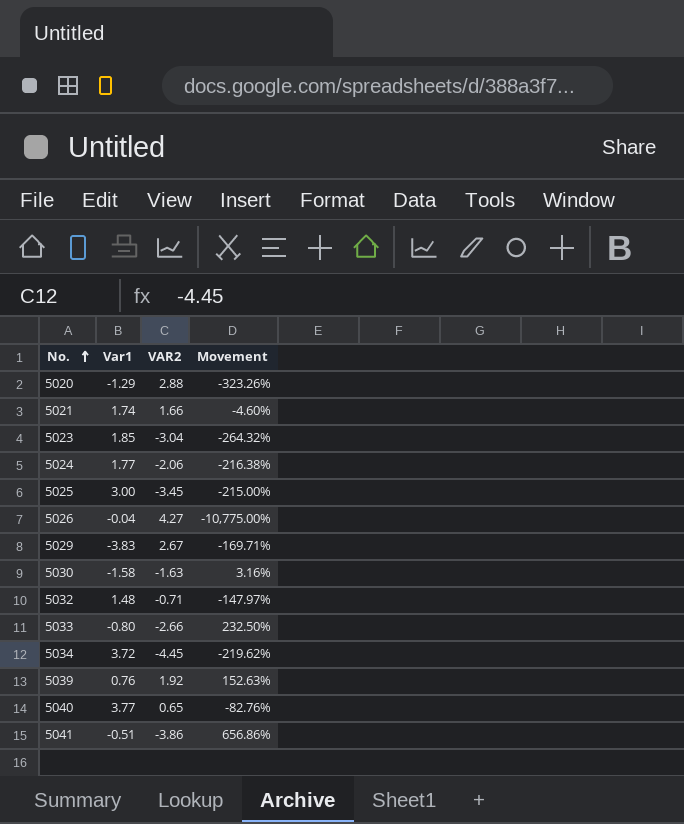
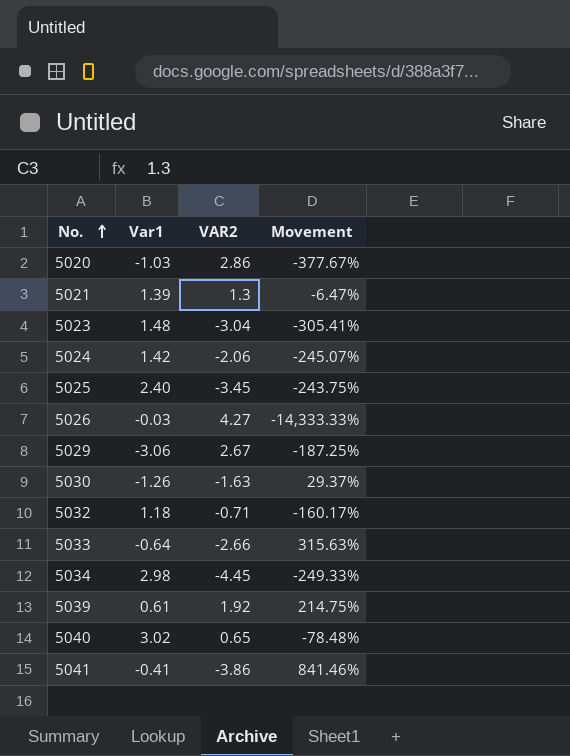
5020 | Var1: -1.29 -> -1.03
5020 | VAR2: 2.88 -> 2.86
5020 | Movement: -323.26% -> -377.67%
5021 | Var1: 1.74 -> 1.39
5021 | VAR2: 1.66 -> 1.3
5021 | Movement: -4.60% -> -6.47%
5023 | Var1: 1.85 -> 1.48
5023 | Movement: -264.32% -> -305.41%
5024 | Var1: 1.77 -> 1.42
5024 | Movement: -216.38% -> -245.07%
5025 | Var1: 3.00 -> 2.40
5025 | Movement: -215.00% -> -243.75%
5026 | Var1: -0.04 -> -0.03
5026 | Movement: -10,775.00% -> -14,333.33%
5029 | Var1: -3.83 -> -3.06
5029 | Movement: -169.71% -> -187.25%
5030 | Var1: -1.58 -> -1.26
5030 | Movement: 3.16% -> 29.37%
5032 | Var1: 1.48 -> 1.18
5032 | Movement: -147.97% -> -160.17%
5033 | Var1: -0.80 -> -0.64
5033 | Movement: 232.50% -> 315.63%
5034 | Var1: 3.72 -> 2.98
5034 | Movement: -219.62% -> -249.33%
5039 | Var1: 0.76 -> 0.61
5039 | Movement: 152.63% -> 214.75%
5040 | Var1: 3.77 -> 3.02
5040 | Movement: -82.76% -> -78.48%
5041 | Var1: -0.51 -> -0.41
5041 | Movement: 656.86% -> 841.46%

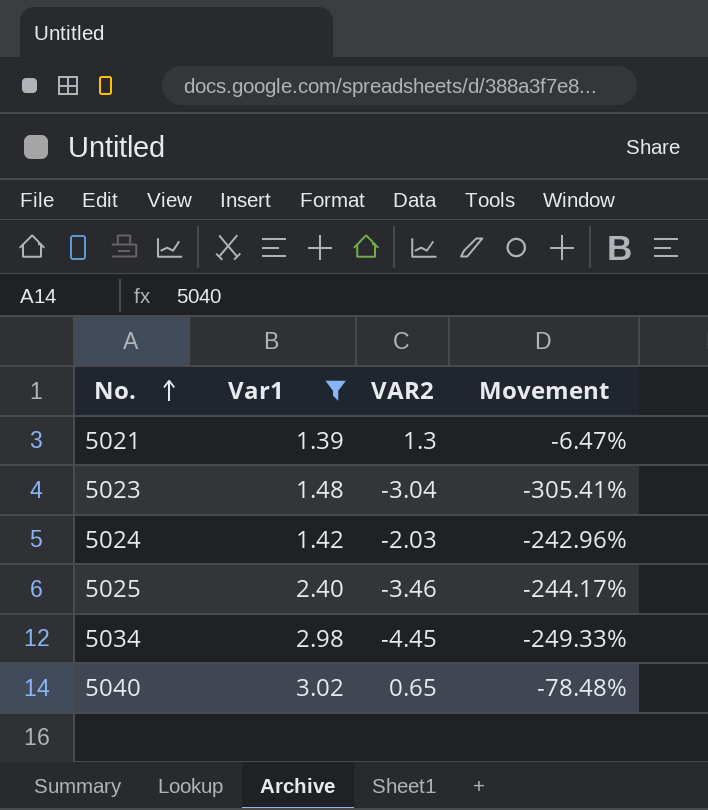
filter: none -> Var1 >= 1.39
5024 | VAR2: -2.06 -> -2.03
5024 | Movement: -245.07% -> -242.96%
5025 | VAR2: -3.45 -> -3.46
5025 | Movement: -243.75% -> -244.17%

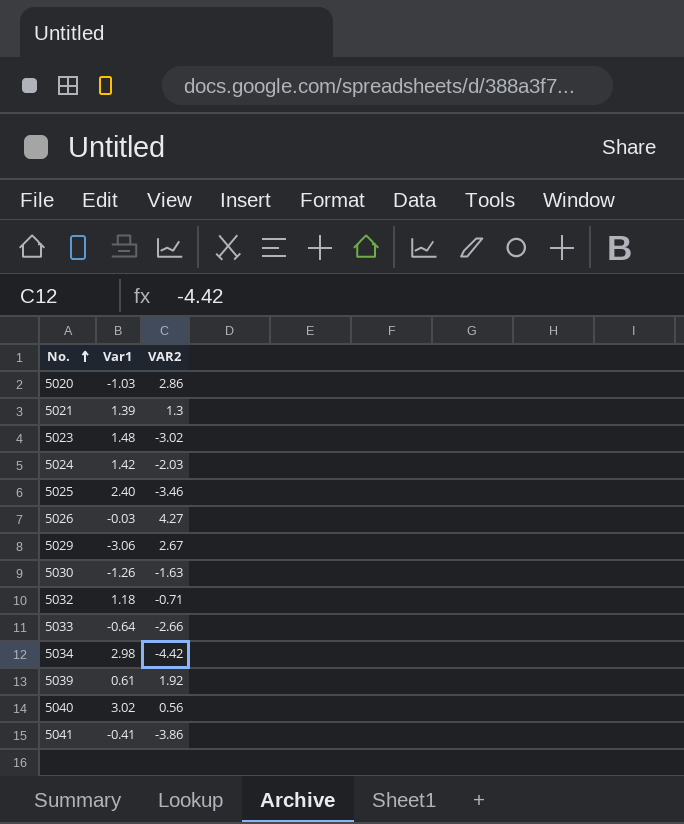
filter: Var1 >= 1.39 -> none
column Movement | formula: ([VAR2] - [Var1]) / [Var1] -> none
5023 | VAR2: -3.04 -> -3.02
5034 | VAR2: -4.45 -> -4.42
5040 | VAR2: 0.65 -> 0.56

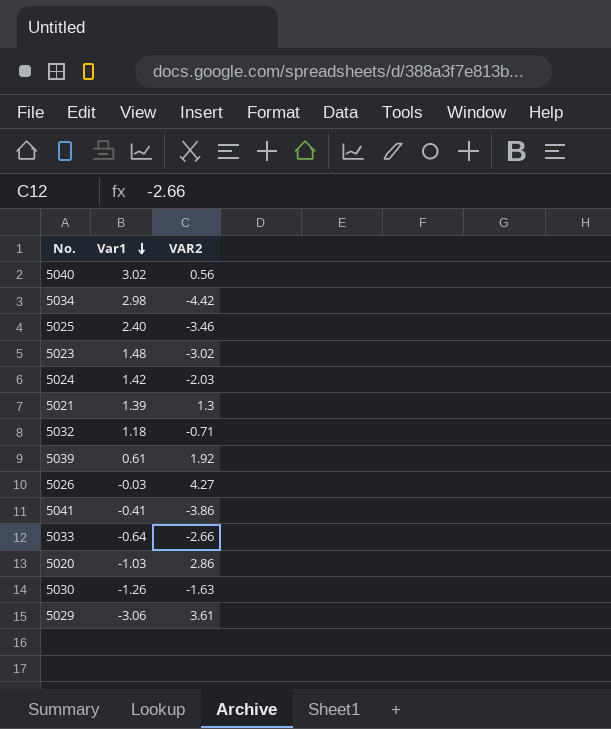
row order: No. ascending -> Var1 descending
5029 | VAR2: 2.67 -> 3.61

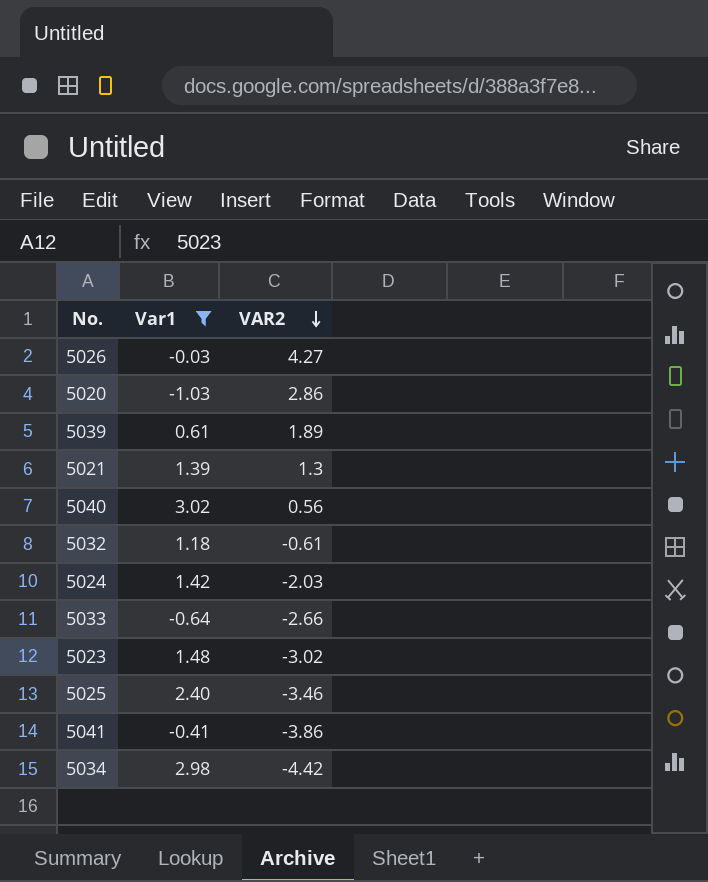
filter: none -> Var1 >= -1.03
row order: Var1 descending -> VAR2 descending
5039 | VAR2: 1.92 -> 1.89
5032 | VAR2: -0.71 -> -0.61

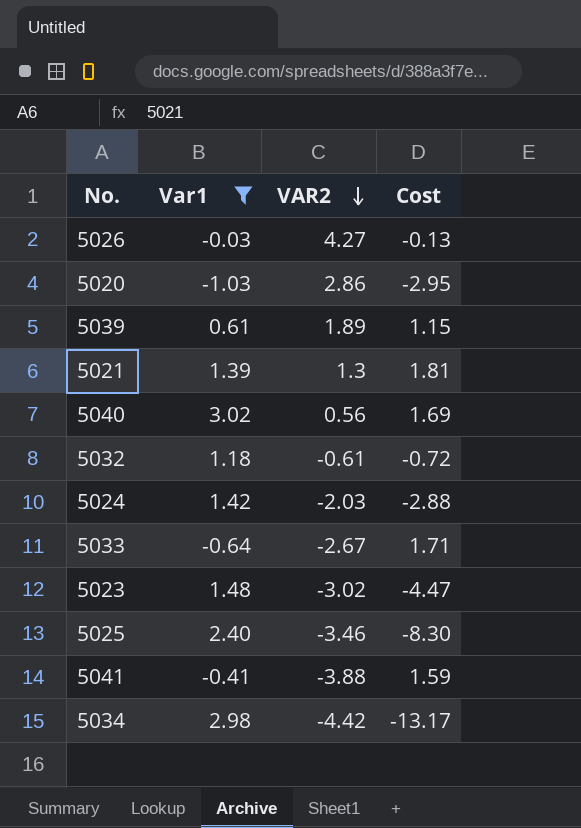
column Cost | formula: none -> [Var1] * [VAR2]
5033 | VAR2: -2.66 -> -2.67
5041 | VAR2: -3.86 -> -3.88

